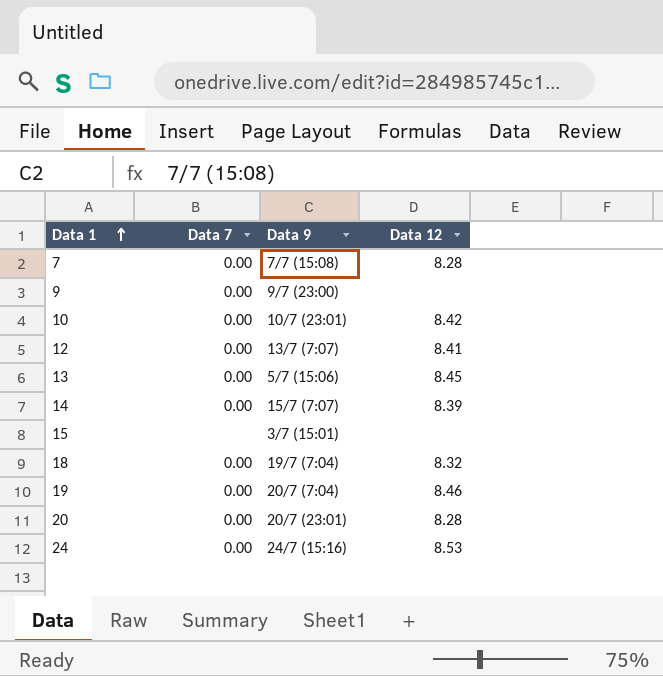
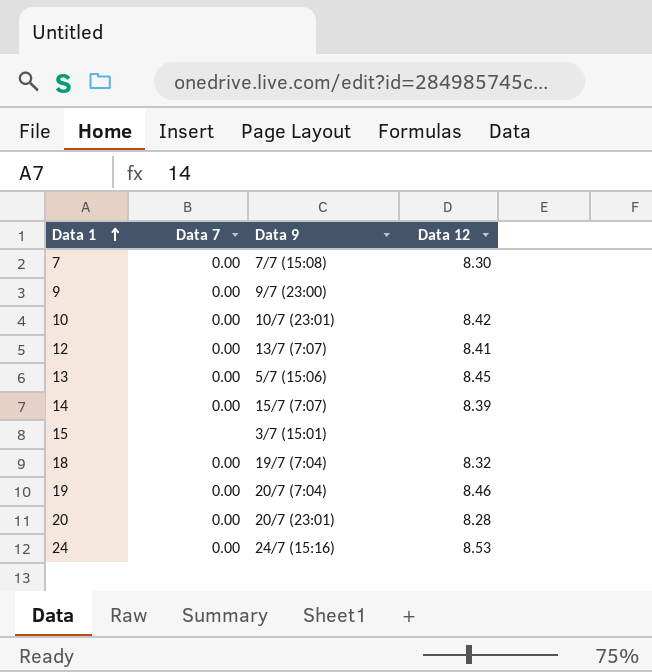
7 | Data 12: 8.28 -> 8.30

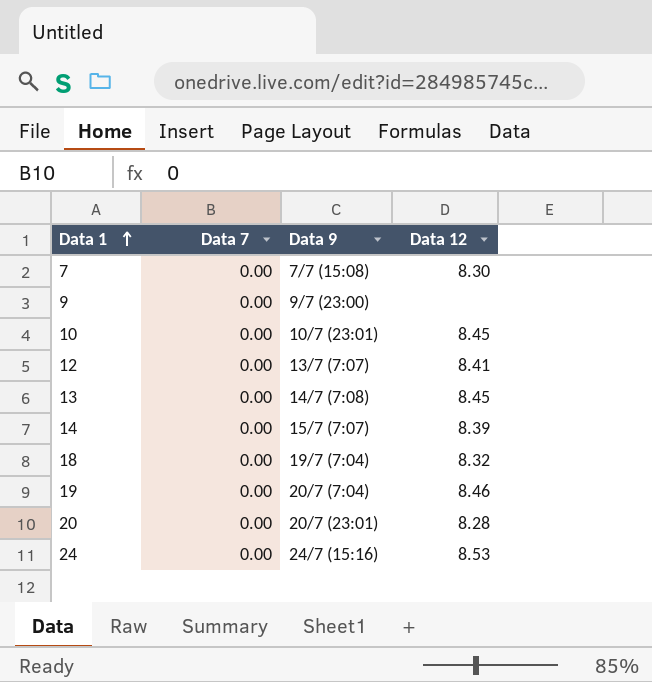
row 15: none | 3/7 (15:01) | none -> none
10 | Data 12: 8.42 -> 8.45
13 | Data 9: 5/7 (15:06) -> 14/7 (7:08)

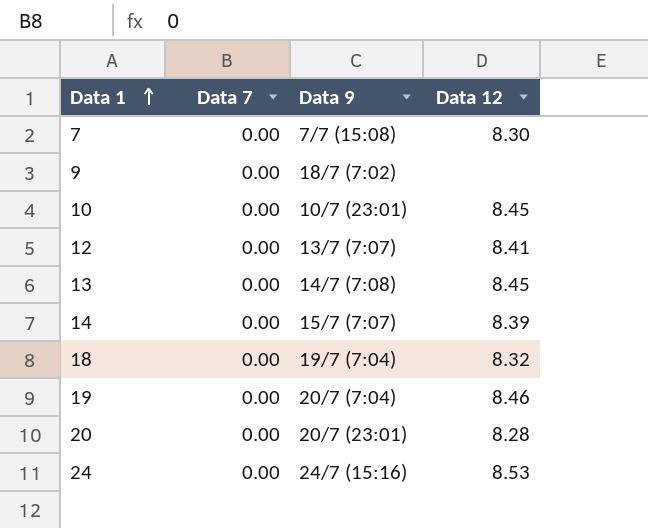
9 | Data 9: 9/7 (23:00) -> 18/7 (7:02)

